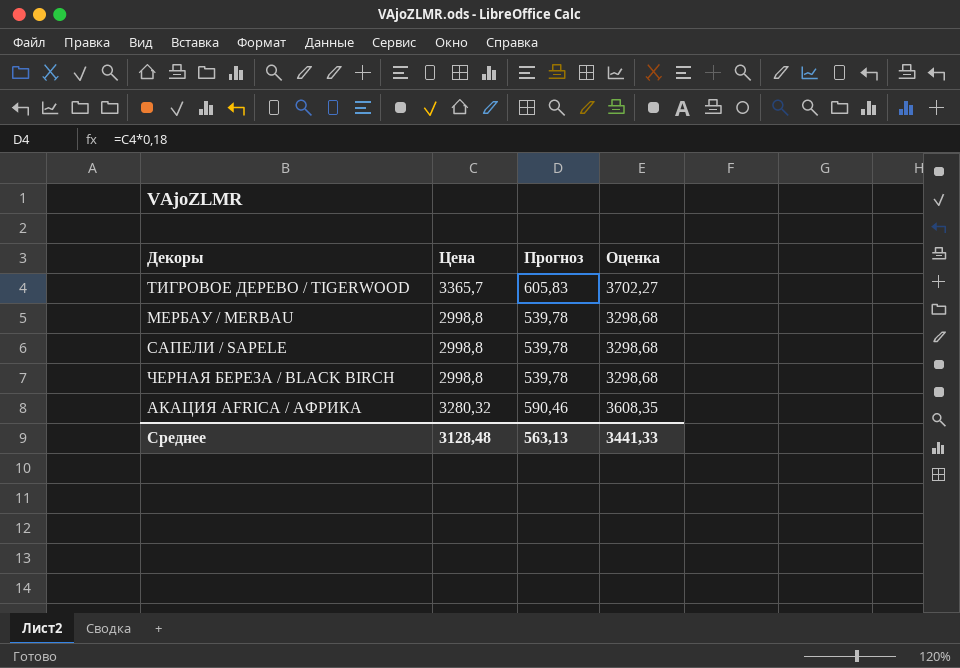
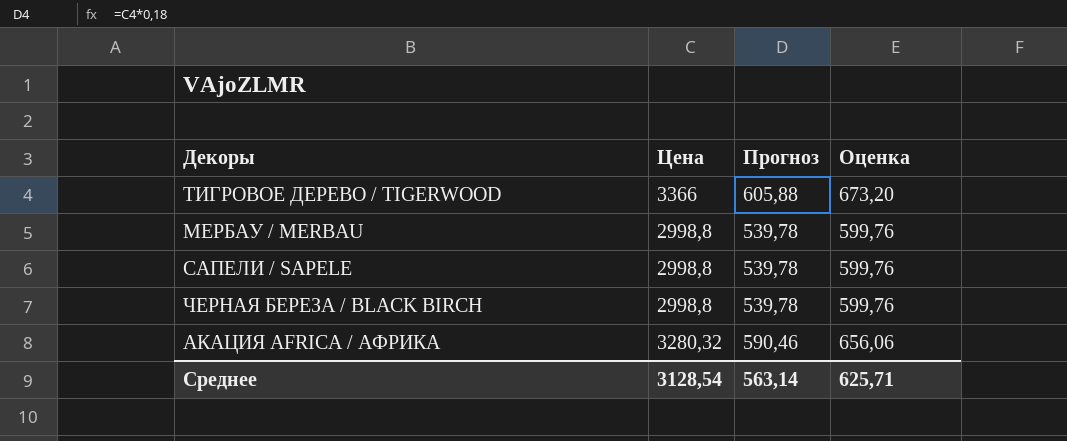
column Оценка | formula: [Цена] * 1,1 -> [Цена] * 0,2
ТИГРОВОЕ ДЕРЕВО / TIGERWOOD | Цена: 3365,7 -> 3366
ТИГРОВОЕ ДЕРЕВО / TIGERWOOD | Прогноз: 605,83 -> 605,88
Среднее | Цена: 3128,48 -> 3128,54
Среднее | Прогноз: 563,13 -> 563,14
Среднее | Оценка: 3441,33 -> 625,71

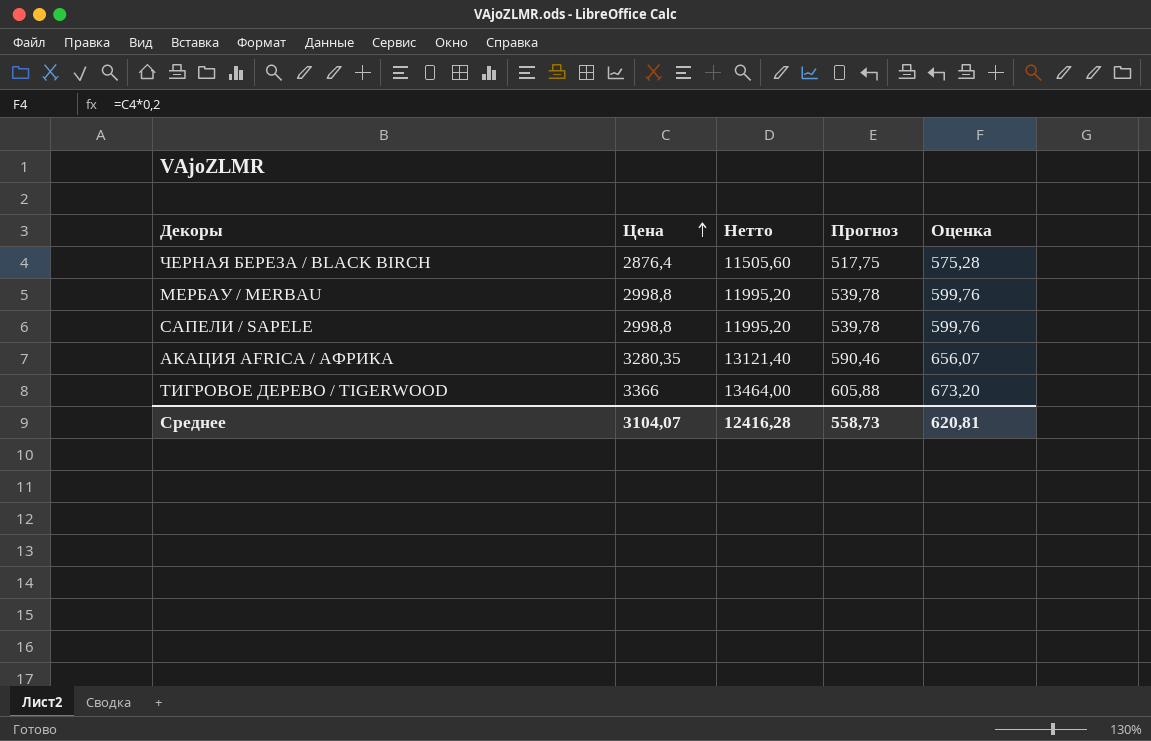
row order: none -> Цена ascending
column Нетто | formula: none -> [Цена] * 4
ЧЕРНАЯ БЕРЕЗА / BLACK BIRCH | Цена: 2998,8 -> 2876,4
ЧЕРНАЯ БЕРЕЗА / BLACK BIRCH | Прогноз: 539,78 -> 517,75
ЧЕРНАЯ БЕРЕЗА / BLACK BIRCH | Оценка: 599,76 -> 575,28
АКАЦИЯ AFRICA / АФРИКА | Цена: 3280,32 -> 3280,35
АКАЦИЯ AFRICA / АФРИКА | Оценка: 656,06 -> 656,07
Среднее | Цена: 3128,54 -> 3104,07
Среднее | Прогноз: 563,14 -> 558,73
Среднее | Оценка: 625,71 -> 620,81

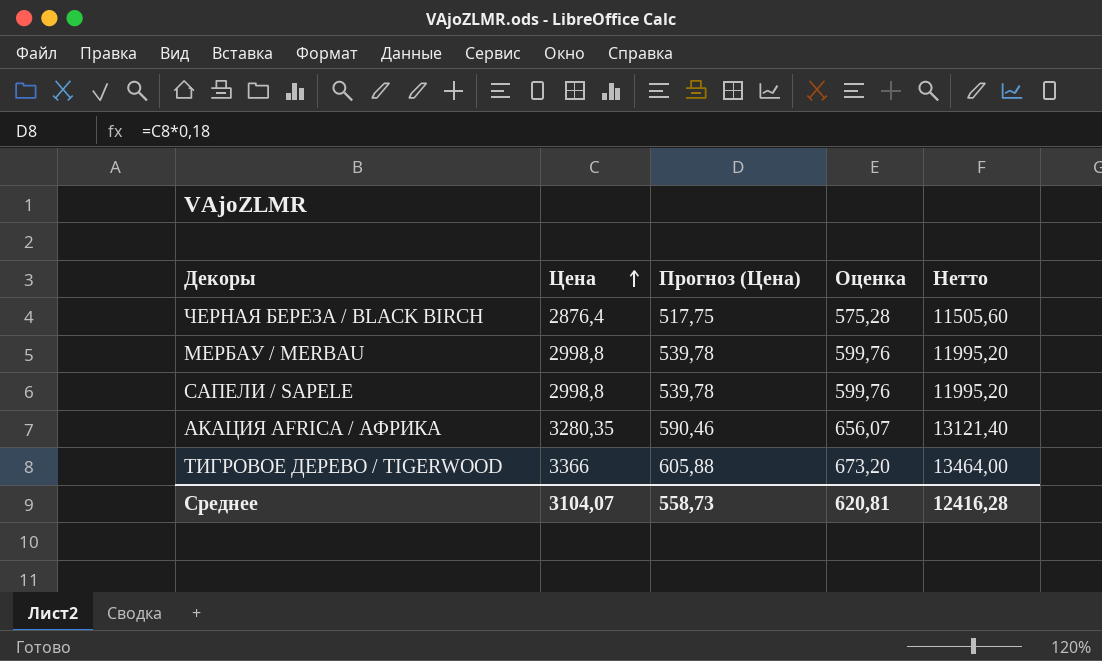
column name: Прогноз -> Прогноз (Цена)
column Нетто | position: 3 -> 5

